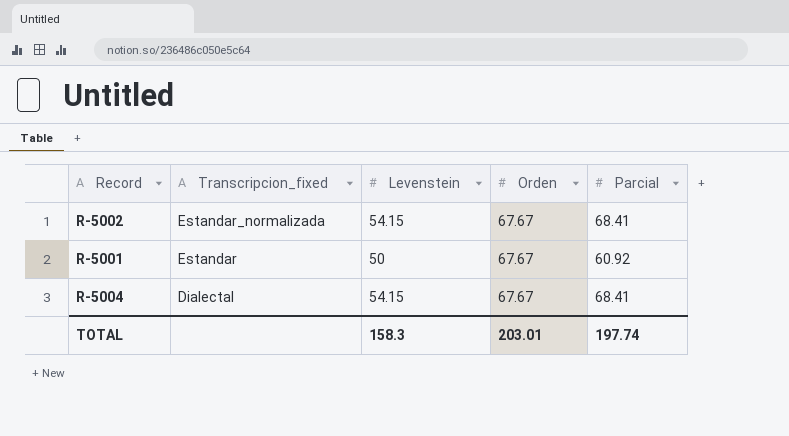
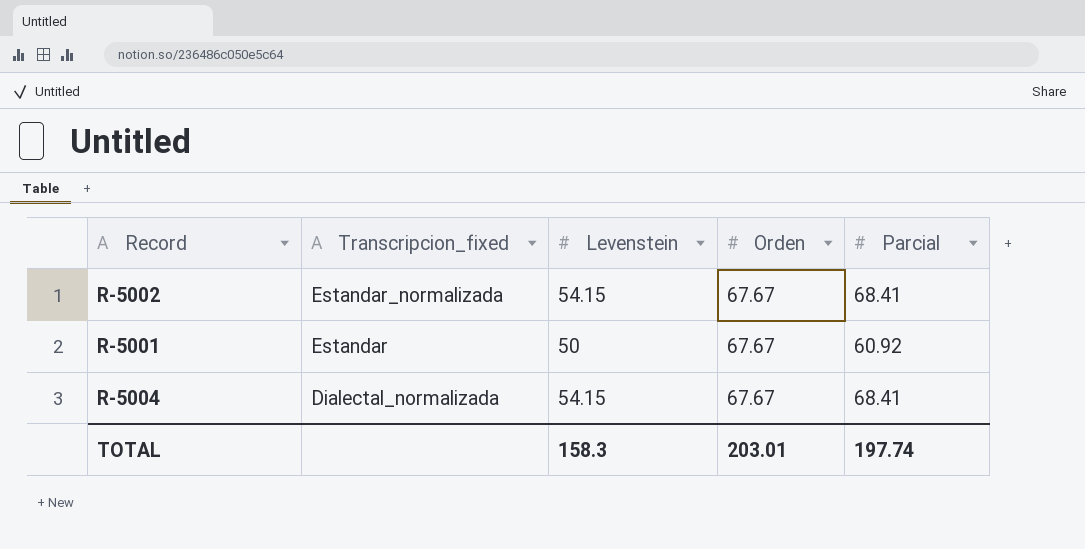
R-5004 | Transcripcion_fixed: Dialectal -> Dialectal_normalizada

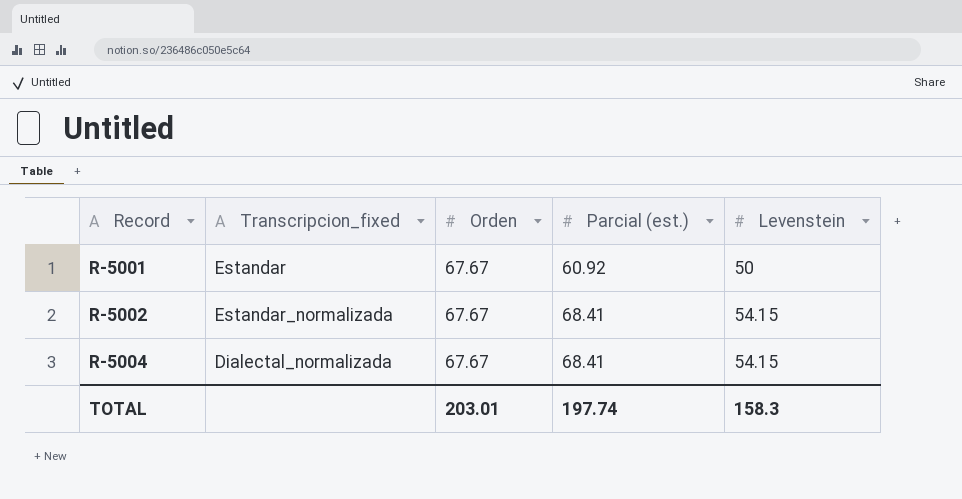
row order: Transcripcion_fixed descending -> Record ascending
column name: Parcial -> Parcial (est.)
column Levenstein | position: 3 -> 5

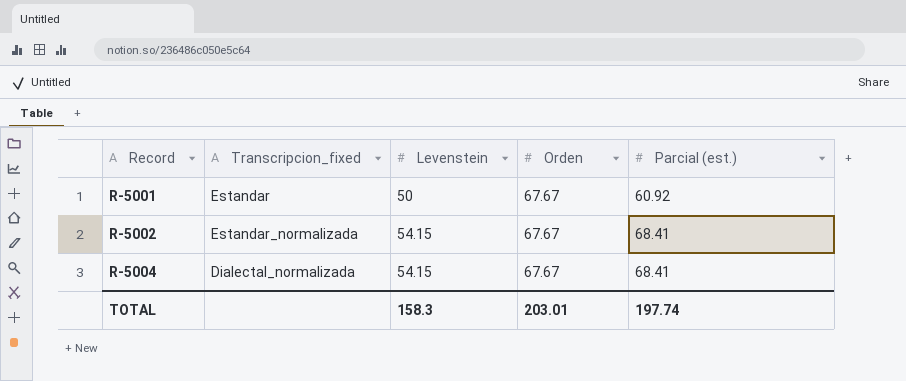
column Levenstein | position: 5 -> 3

